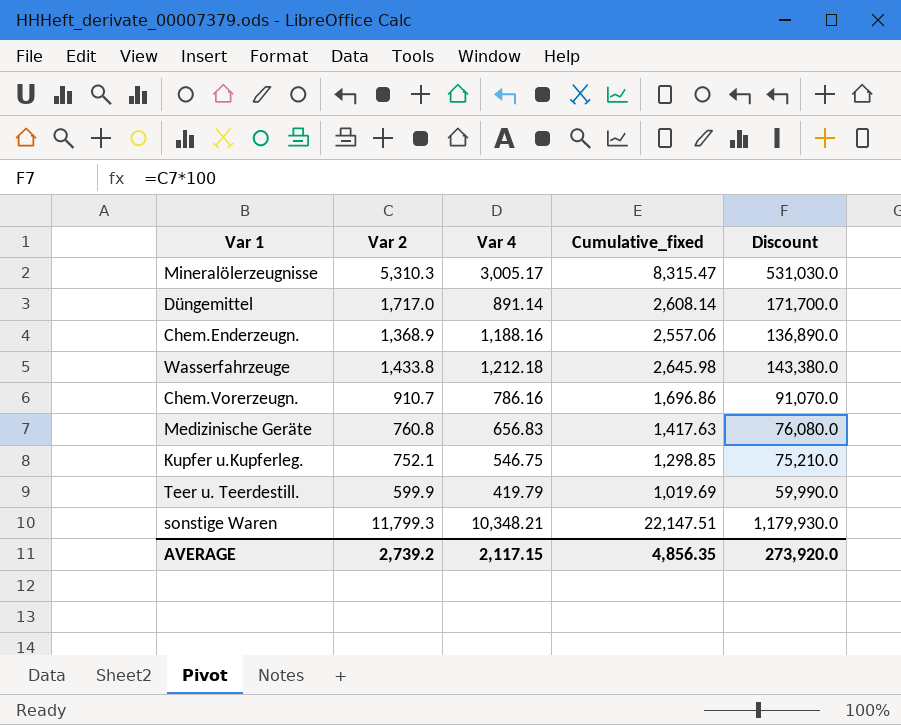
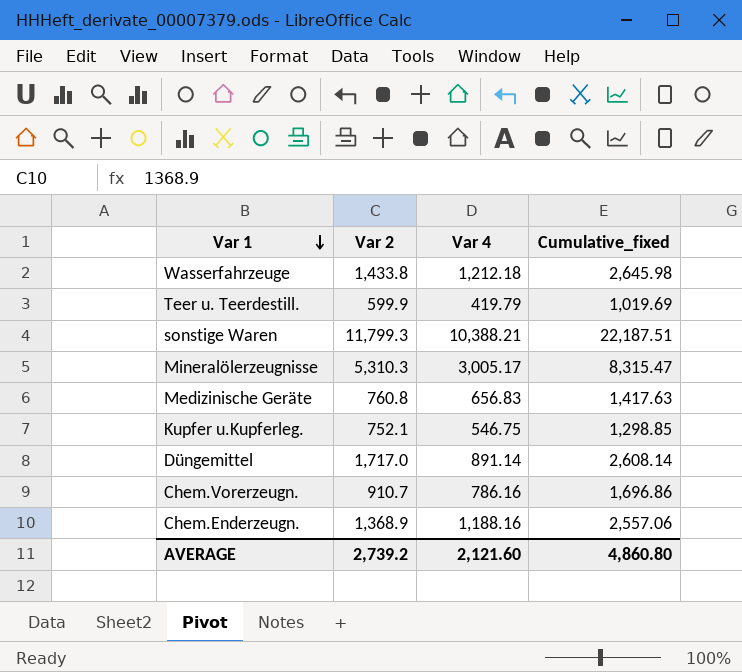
row order: none -> Var 1 descending
column Discount | formula: [Var 2] * 100 -> none
sonstige Waren | Var 4: 10,348.21 -> 10,388.21
sonstige Waren | Cumulative_fixed: 22,147.51 -> 22,187.51
AVERAGE | Var 4: 2,117.15 -> 2,121.60
AVERAGE | Cumulative_fixed: 4,856.35 -> 4,860.80

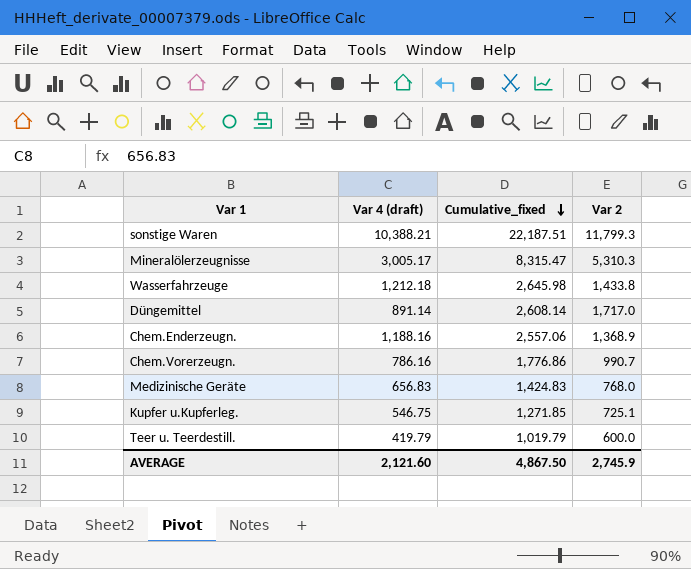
row order: Var 1 descending -> Cumulative_fixed descending
column name: Var 4 -> Var 4 (draft)
column Var 2 | position: 2 -> 4
Chem.Vorerzeugn. | Cumulative_fixed: 1,696.86 -> 1,776.86
Chem.Vorerzeugn. | Var 2: 910.7 -> 990.7
Medizinische Geräte | Cumulative_fixed: 1,417.63 -> 1,424.83
Medizinische Geräte | Var 2: 760.8 -> 768.0
Kupfer u.Kupferleg. | Cumulative_fixed: 1,298.85 -> 1,271.85
Kupfer u.Kupferleg. | Var 2: 752.1 -> 725.1
Teer u. Teerdestill. | Cumulative_fixed: 1,019.69 -> 1,019.79
Teer u. Teerdestill. | Var 2: 599.9 -> 600.0
AVERAGE | Cumulative_fixed: 4,860.80 -> 4,867.50
AVERAGE | Var 2: 2,739.2 -> 2,745.9

